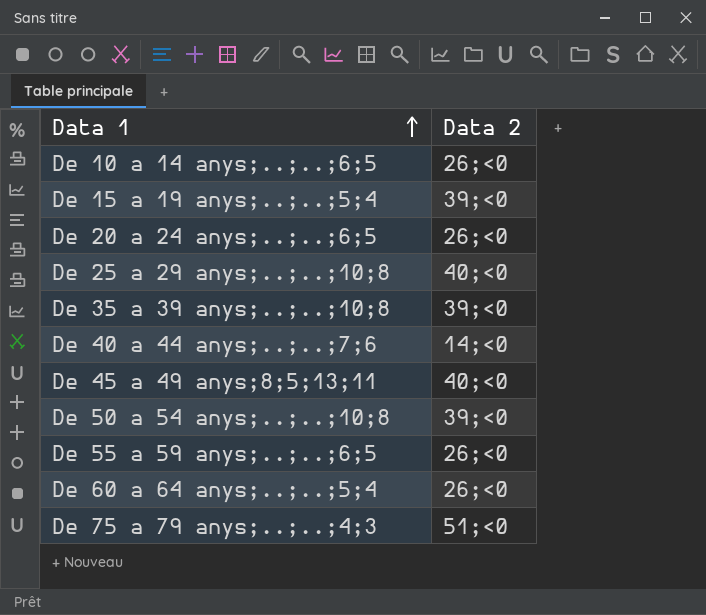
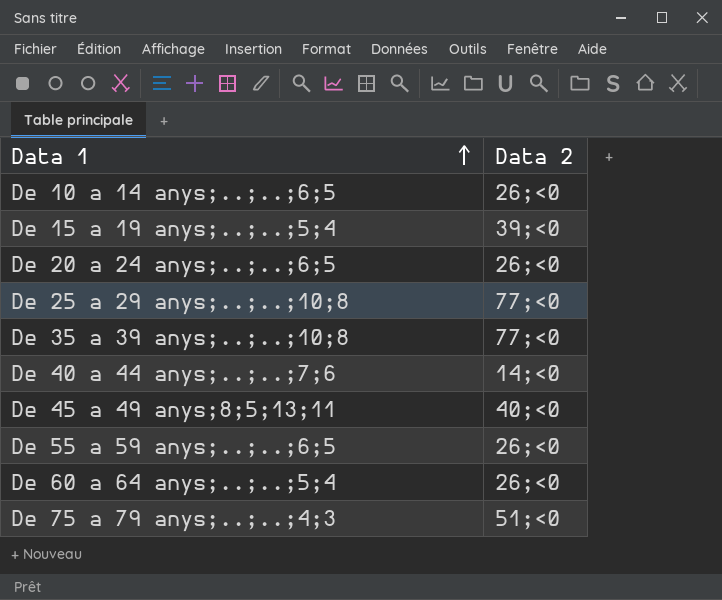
row De 50 a 54 anys;..;..;10;8: 39;<0 -> none
De 25 a 29 anys;..;..;10;8 | Data 2: 40;<0 -> 77;<0
De 35 a 39 anys;..;..;10;8 | Data 2: 39;<0 -> 77;<0

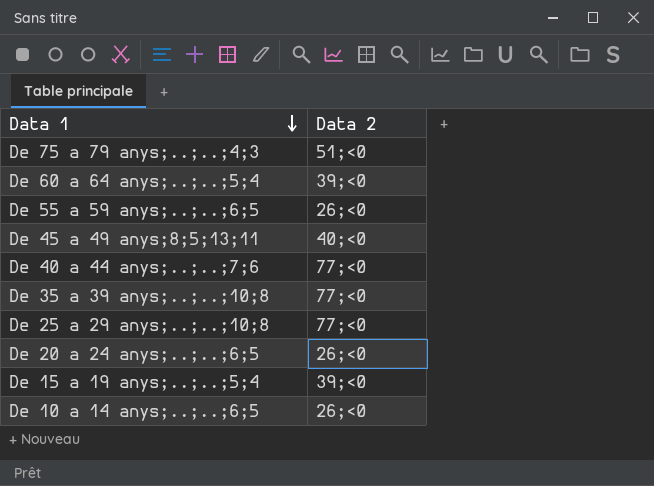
row order: Data 1 ascending -> Data 1 descending
De 60 a 64 anys;..;..;5;4 | Data 2: 26;<0 -> 39;<0
De 40 a 44 anys;..;..;7;6 | Data 2: 14;<0 -> 77;<0

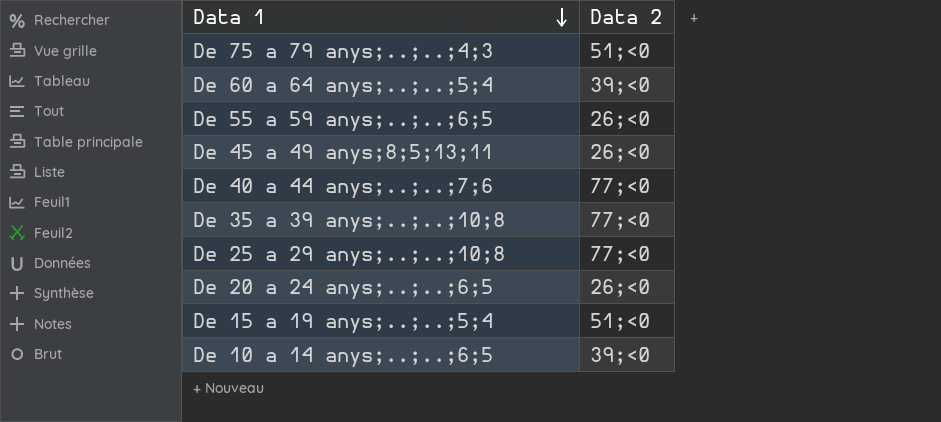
De 45 a 49 anys;8;5;13;11 | Data 2: 40;<0 -> 26;<0
De 15 a 19 anys;..;..;5;4 | Data 2: 39;<0 -> 51;<0
De 10 a 14 anys;..;..;6;5 | Data 2: 26;<0 -> 39;<0

